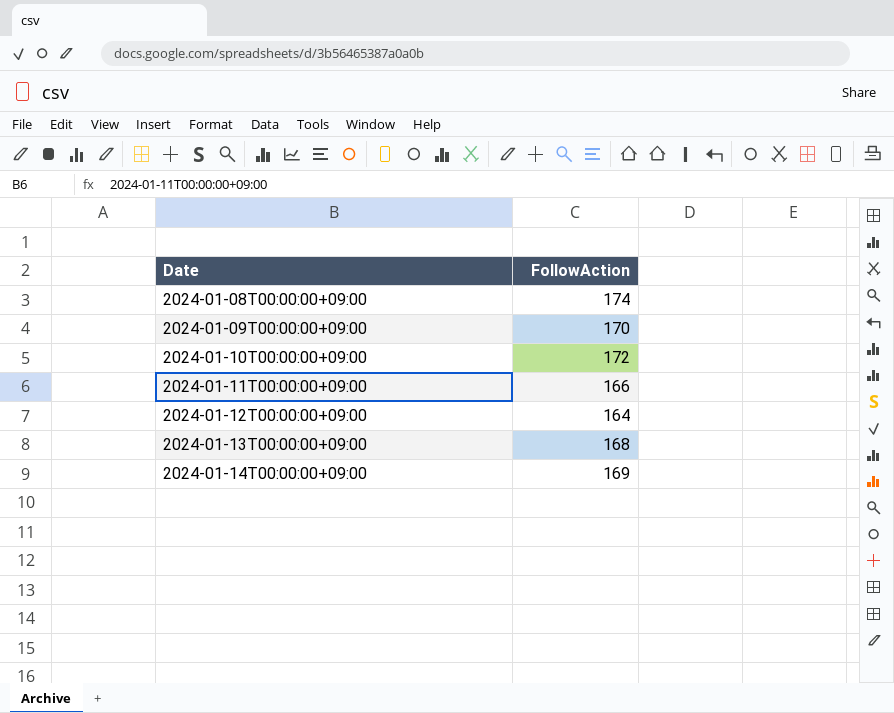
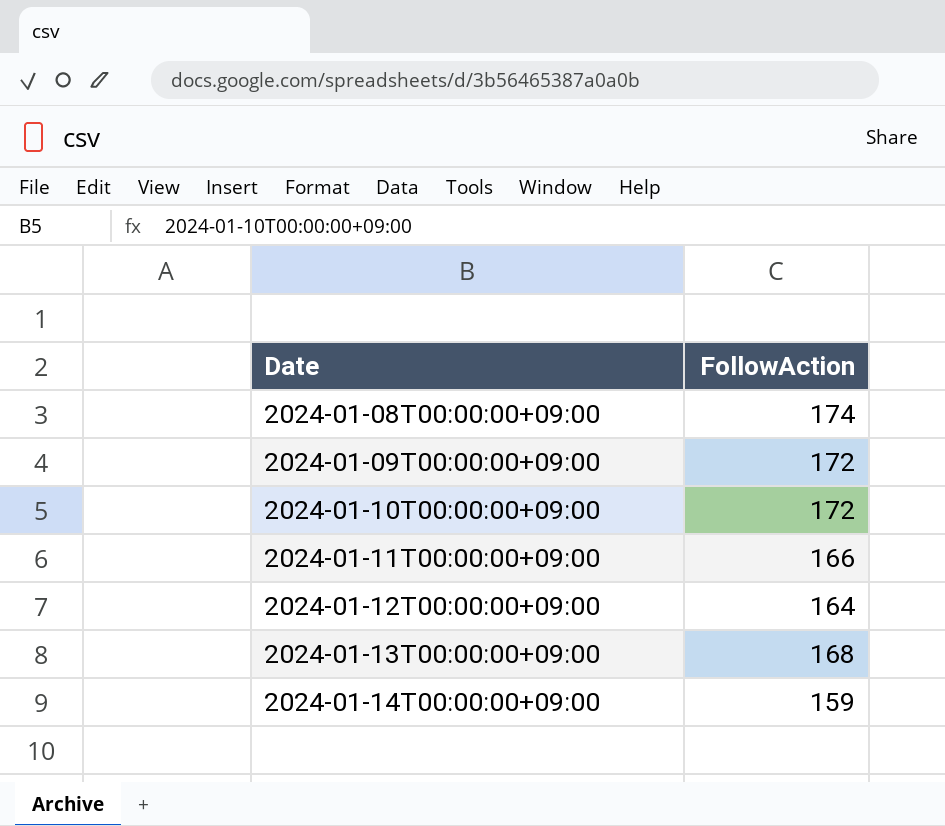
2024-01-09T00:00:00+09:00 | FollowAction: 170 -> 172
2024-01-14T00:00:00+09:00 | FollowAction: 169 -> 159

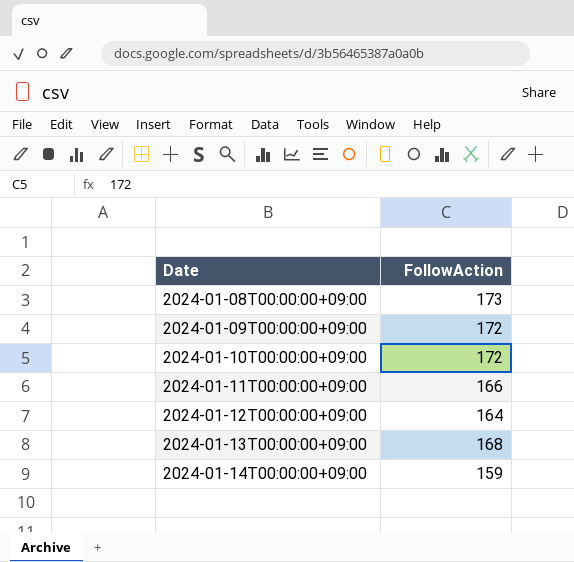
2024-01-08T00:00:00+09:00 | FollowAction: 174 -> 173

